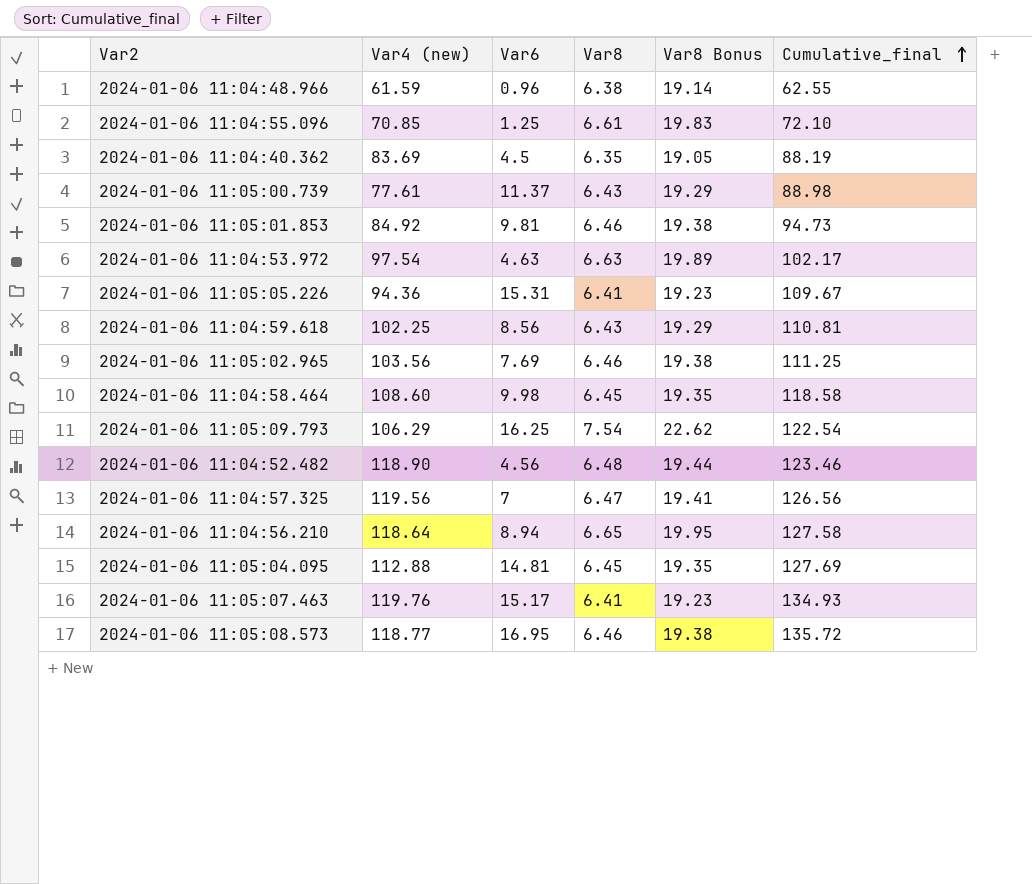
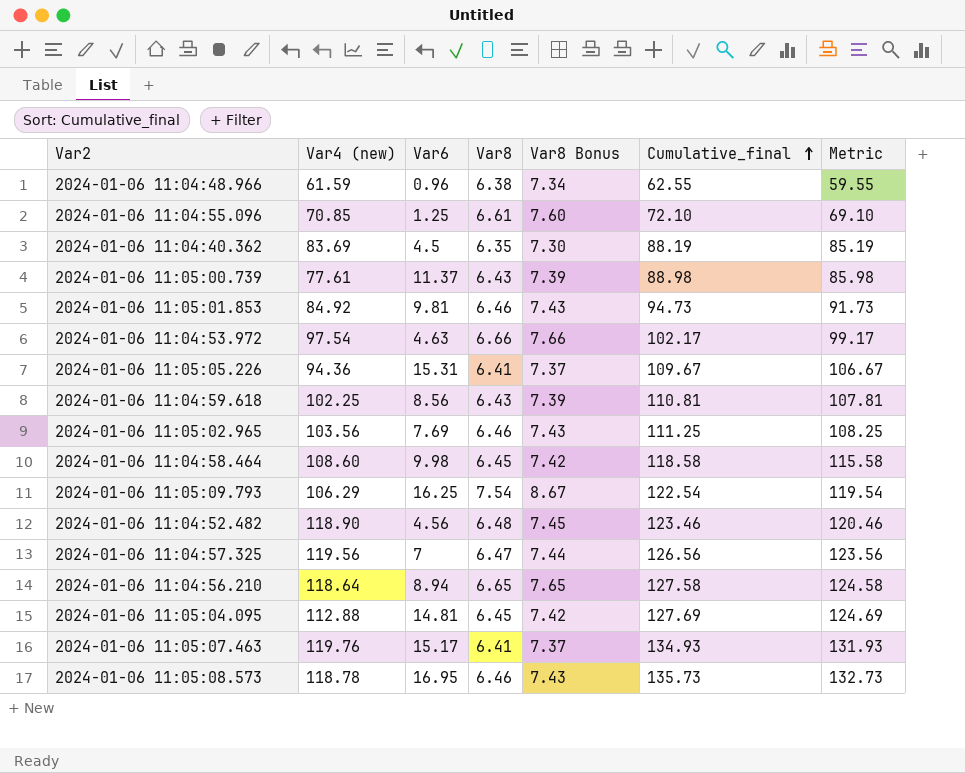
column Var8 Bonus | formula: [Var8] * 3 -> [Var8] * 1.15
column Metric | formula: none -> [Cumulative_final] - 3
2024-01-06 11:04:53.972 | Var8: 6.63 -> 6.66
2024-01-06 11:05:08.573 | Var4 (new): 118.77 -> 118.78
2024-01-06 11:05:08.573 | Cumulative_final: 135.72 -> 135.73

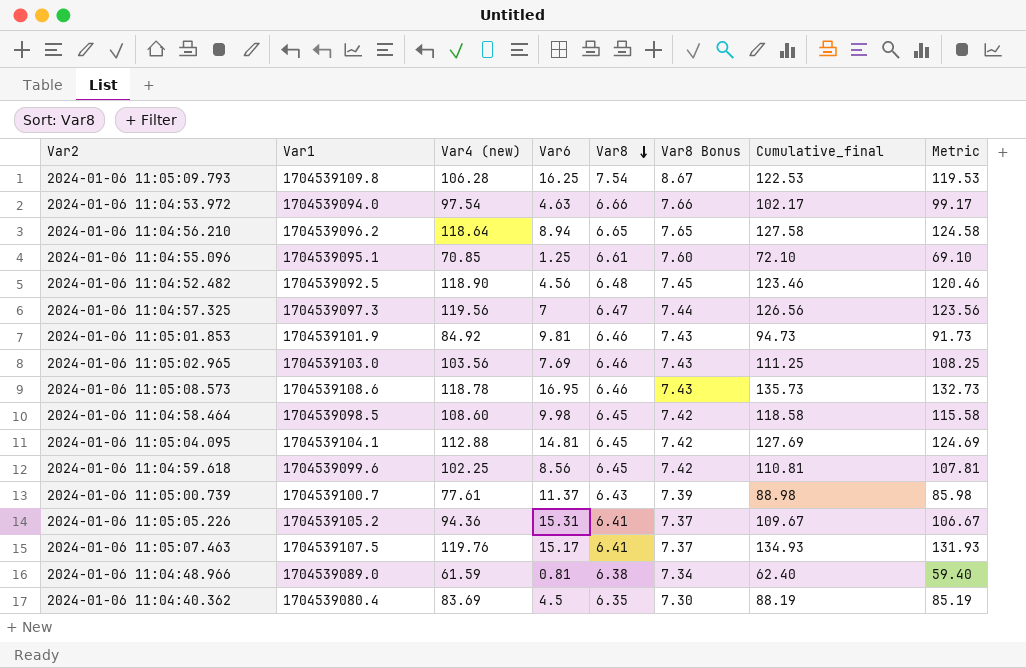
row order: Cumulative_final ascending -> Var8 descending
column Var1 | position: none -> 2
2024-01-06 11:05:09.793 | Var4 (new): 106.29 -> 106.28
2024-01-06 11:05:09.793 | Cumulative_final: 122.54 -> 122.53
2024-01-06 11:05:09.793 | Metric: 119.54 -> 119.53
2024-01-06 11:04:59.618 | Var8: 6.43 -> 6.45
2024-01-06 11:04:59.618 | Var8 Bonus: 7.39 -> 7.42
2024-01-06 11:04:48.966 | Var6: 0.96 -> 0.81
2024-01-06 11:04:48.966 | Cumulative_final: 62.55 -> 62.40
2024-01-06 11:04:48.966 | Metric: 59.55 -> 59.40

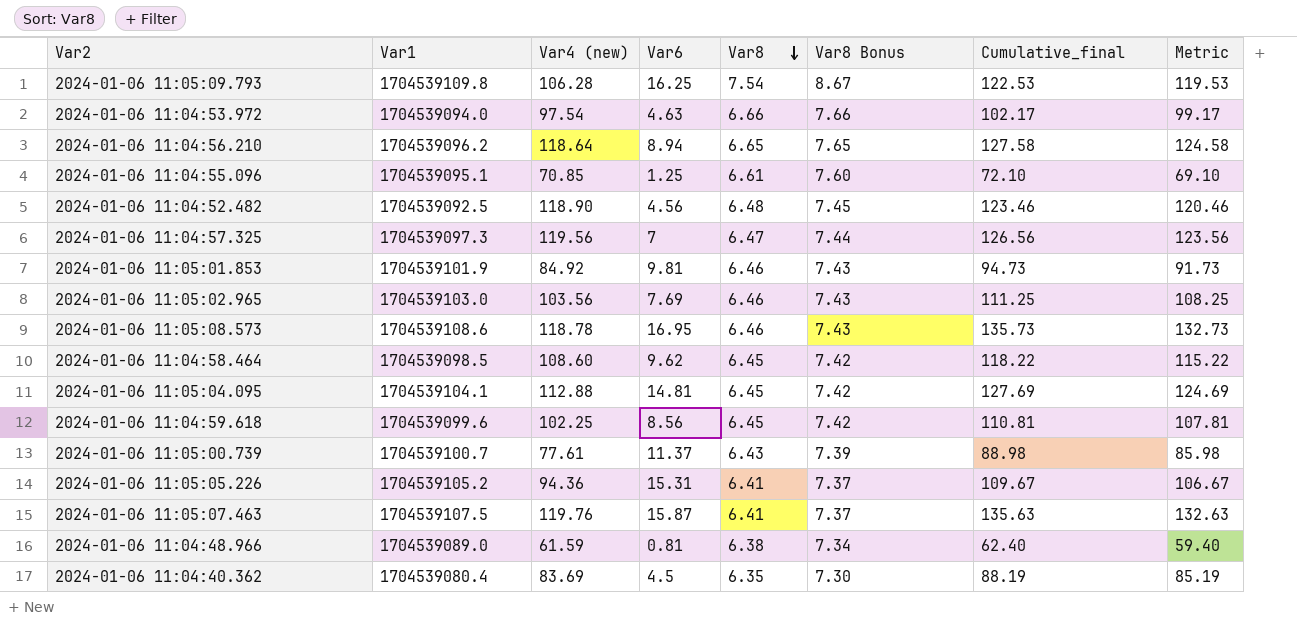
2024-01-06 11:04:58.464 | Var6: 9.98 -> 9.62
2024-01-06 11:04:58.464 | Cumulative_final: 118.58 -> 118.22
2024-01-06 11:04:58.464 | Metric: 115.58 -> 115.22
2024-01-06 11:05:07.463 | Var6: 15.17 -> 15.87
2024-01-06 11:05:07.463 | Cumulative_final: 134.93 -> 135.63
2024-01-06 11:05:07.463 | Metric: 131.93 -> 132.63

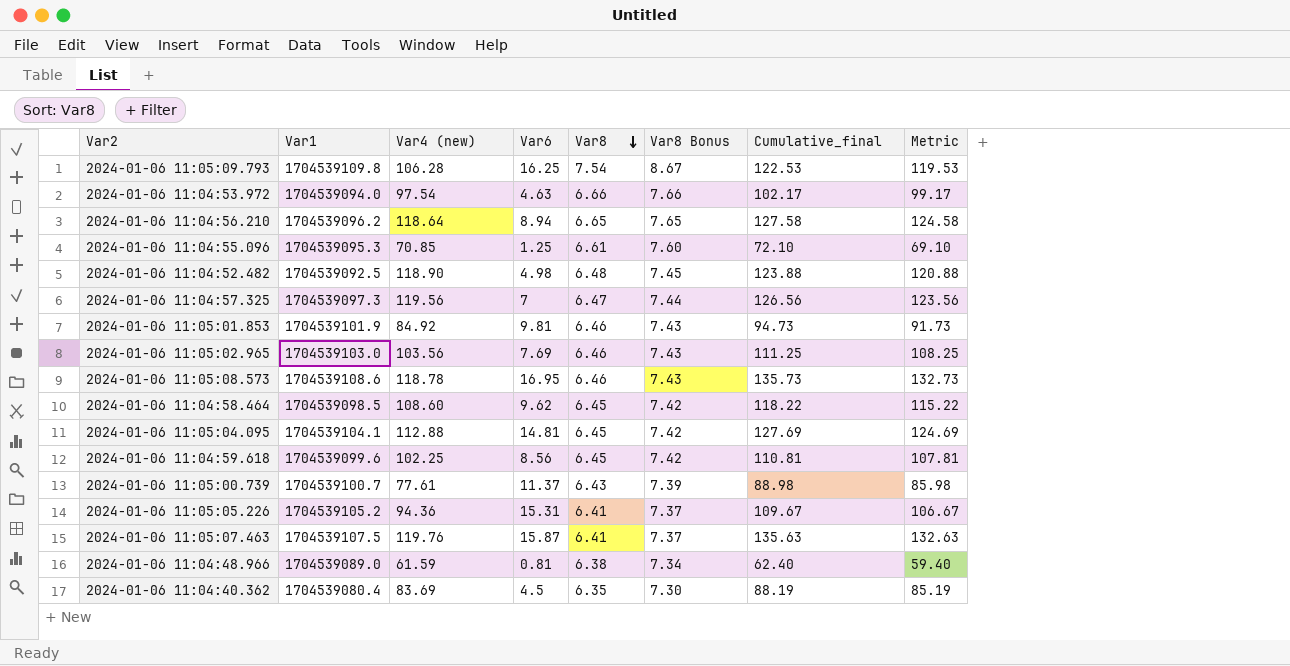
2024-01-06 11:04:55.096 | Var1: 1704539095.1 -> 1704539095.3
2024-01-06 11:04:52.482 | Var6: 4.56 -> 4.98
2024-01-06 11:04:52.482 | Cumulative_final: 123.46 -> 123.88
2024-01-06 11:04:52.482 | Metric: 120.46 -> 120.88

